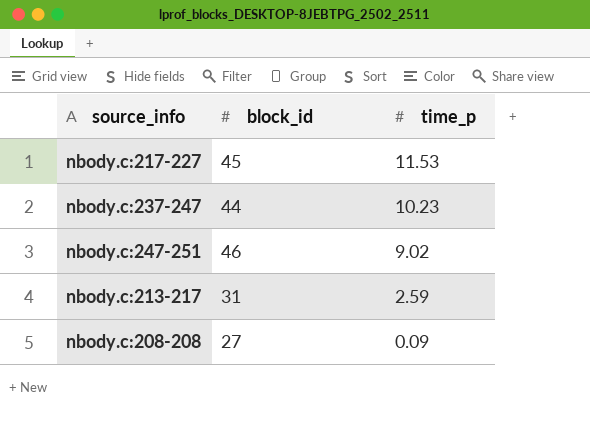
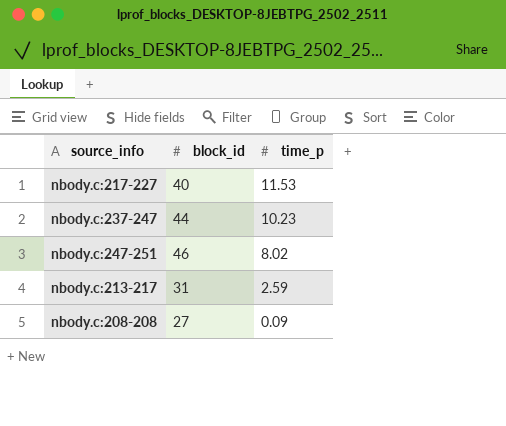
nbody.c:217-227 | block_id: 45 -> 40
nbody.c:247-251 | time_p: 9.02 -> 8.02

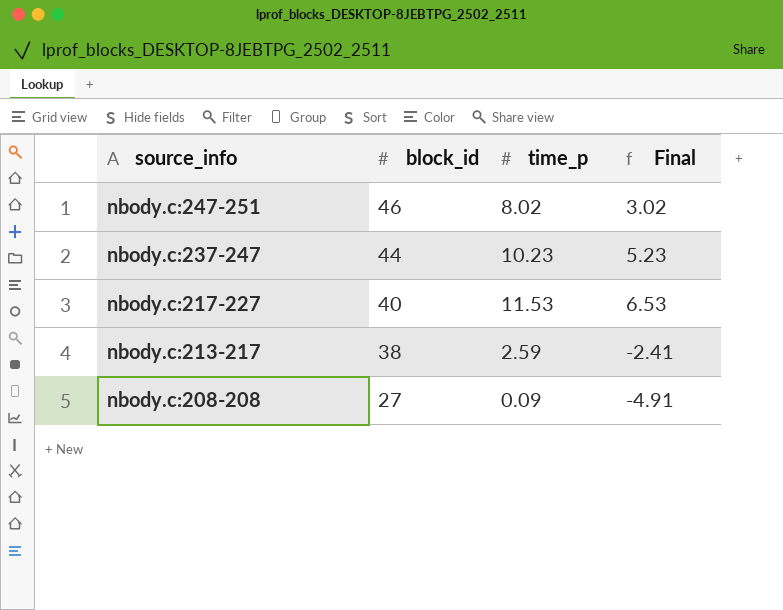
row order: time_p descending -> source_info descending
column Final | formula: none -> [time_p] - 5
nbody.c:213-217 | block_id: 31 -> 38

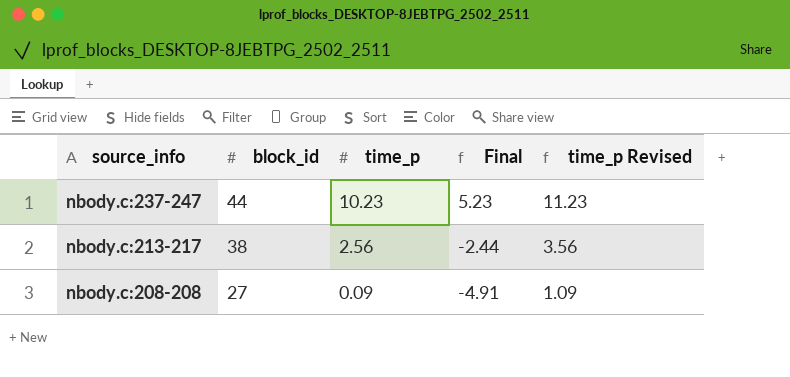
column time_p Revised | formula: none -> [time_p] + 1
row nbody.c:247-251: 46 | 8.02 | 3.02 -> none
row nbody.c:217-227: 40 | 11.53 | 6.53 -> none
nbody.c:213-217 | time_p: 2.59 -> 2.56
nbody.c:213-217 | Final: -2.41 -> -2.44

